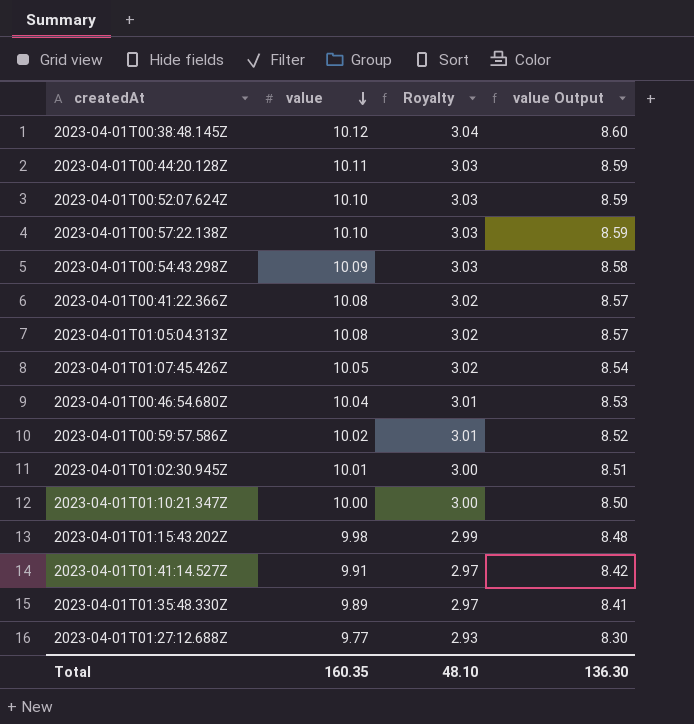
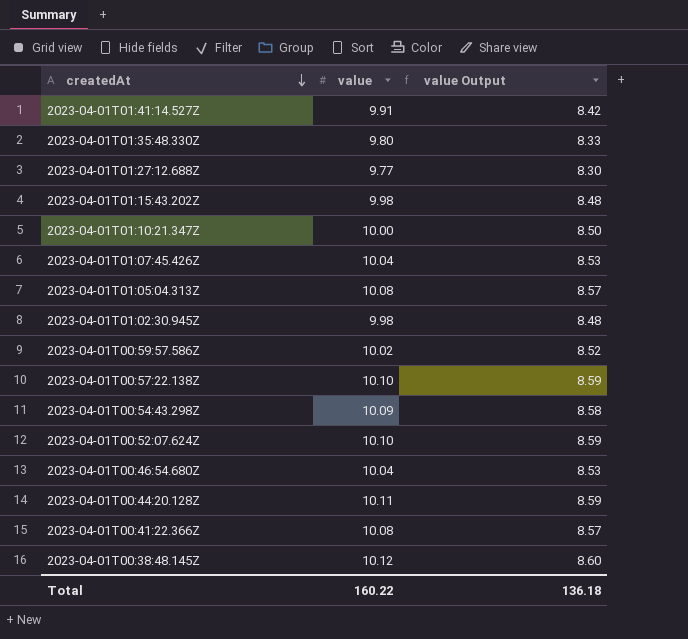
row order: value descending -> createdAt descending
column Royalty | formula: [value] * 0.3 -> none
2023-04-01T01:35:48.330Z | value: 9.89 -> 9.80
2023-04-01T01:35:48.330Z | value Output: 8.41 -> 8.33
2023-04-01T01:07:45.426Z | value: 10.05 -> 10.04
2023-04-01T01:07:45.426Z | value Output: 8.54 -> 8.53
2023-04-01T01:02:30.945Z | value: 10.01 -> 9.98
2023-04-01T01:02:30.945Z | value Output: 8.51 -> 8.48
Total | value: 160.35 -> 160.22
Total | value Output: 136.30 -> 136.18

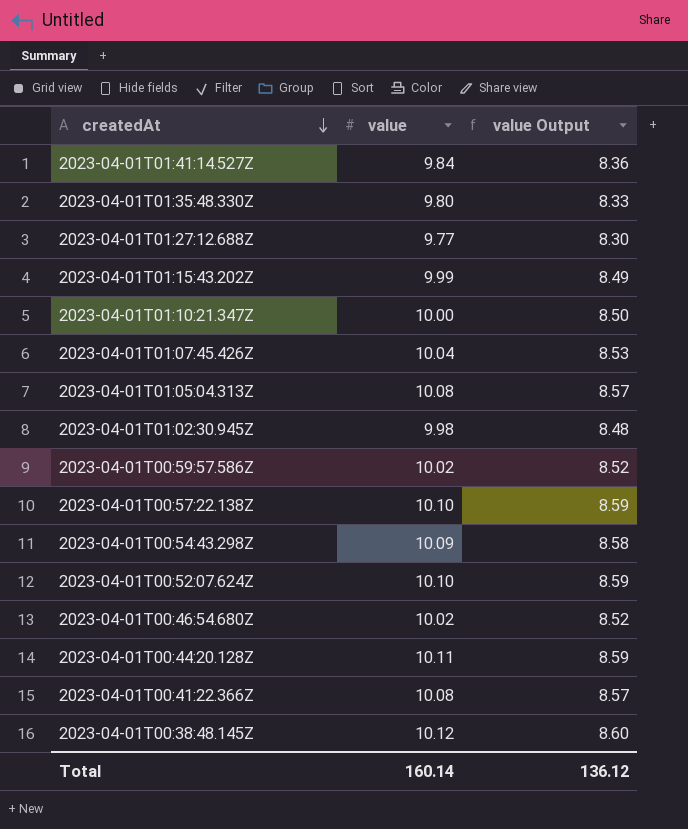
2023-04-01T01:41:14.527Z | value: 9.91 -> 9.84
2023-04-01T01:41:14.527Z | value Output: 8.42 -> 8.36
2023-04-01T01:15:43.202Z | value: 9.98 -> 9.99
2023-04-01T01:15:43.202Z | value Output: 8.48 -> 8.49
2023-04-01T00:46:54.680Z | value: 10.04 -> 10.02
2023-04-01T00:46:54.680Z | value Output: 8.53 -> 8.52
Total | value: 160.22 -> 160.14
Total | value Output: 136.18 -> 136.12

